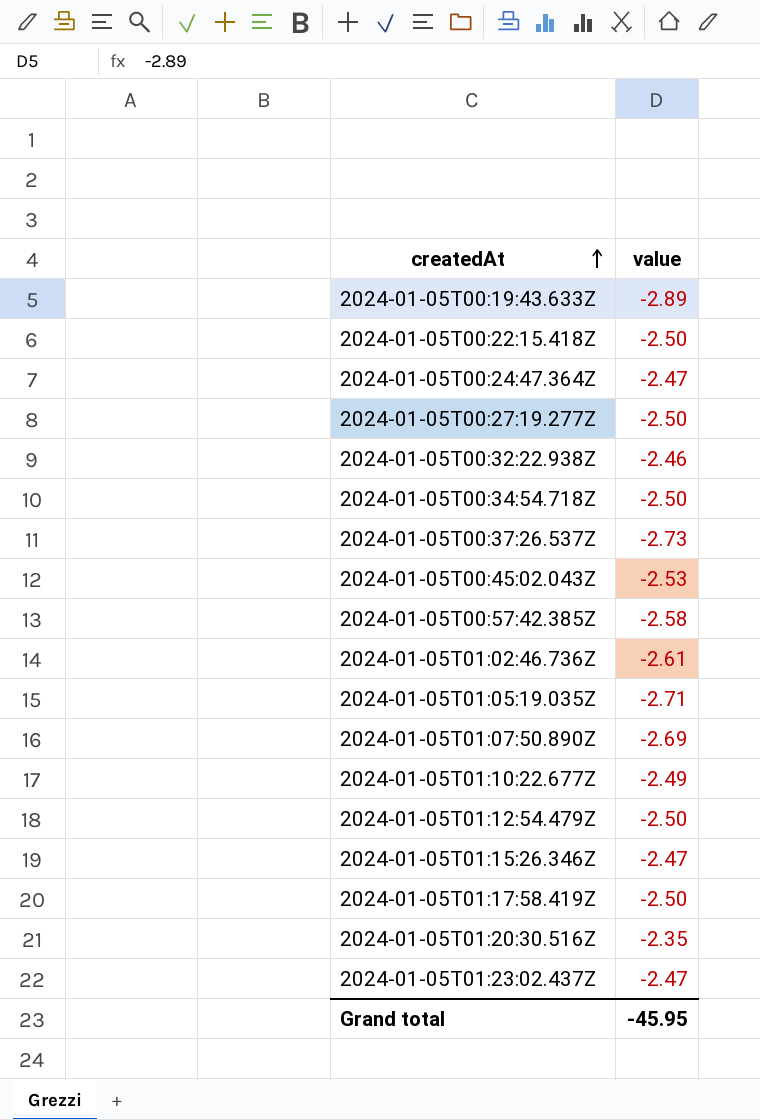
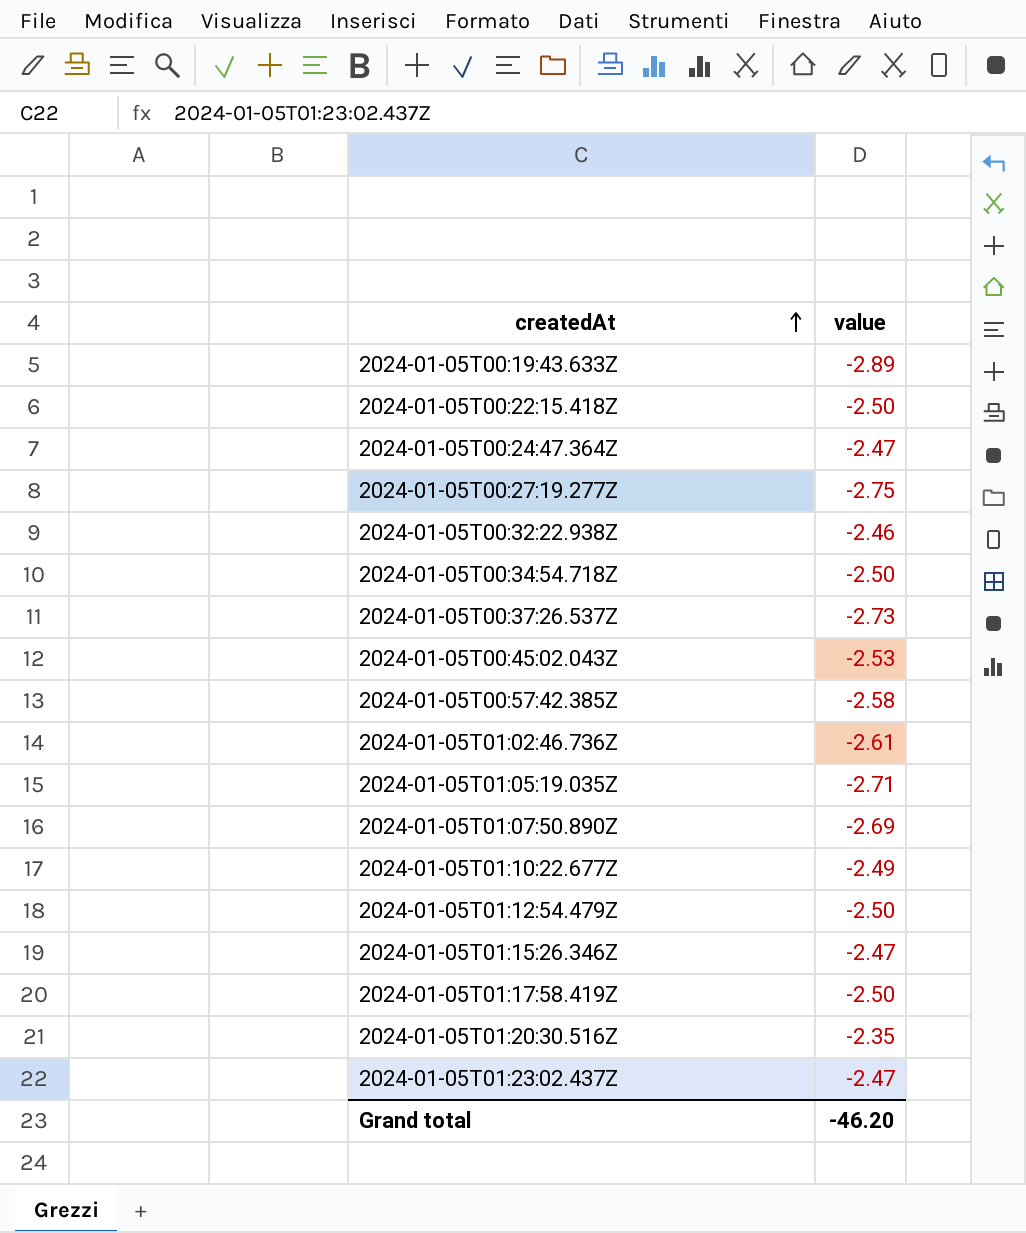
2024-01-05T00:27:19.277Z | value: -2.50 -> -2.75
Grand total | value: -45.95 -> -46.20

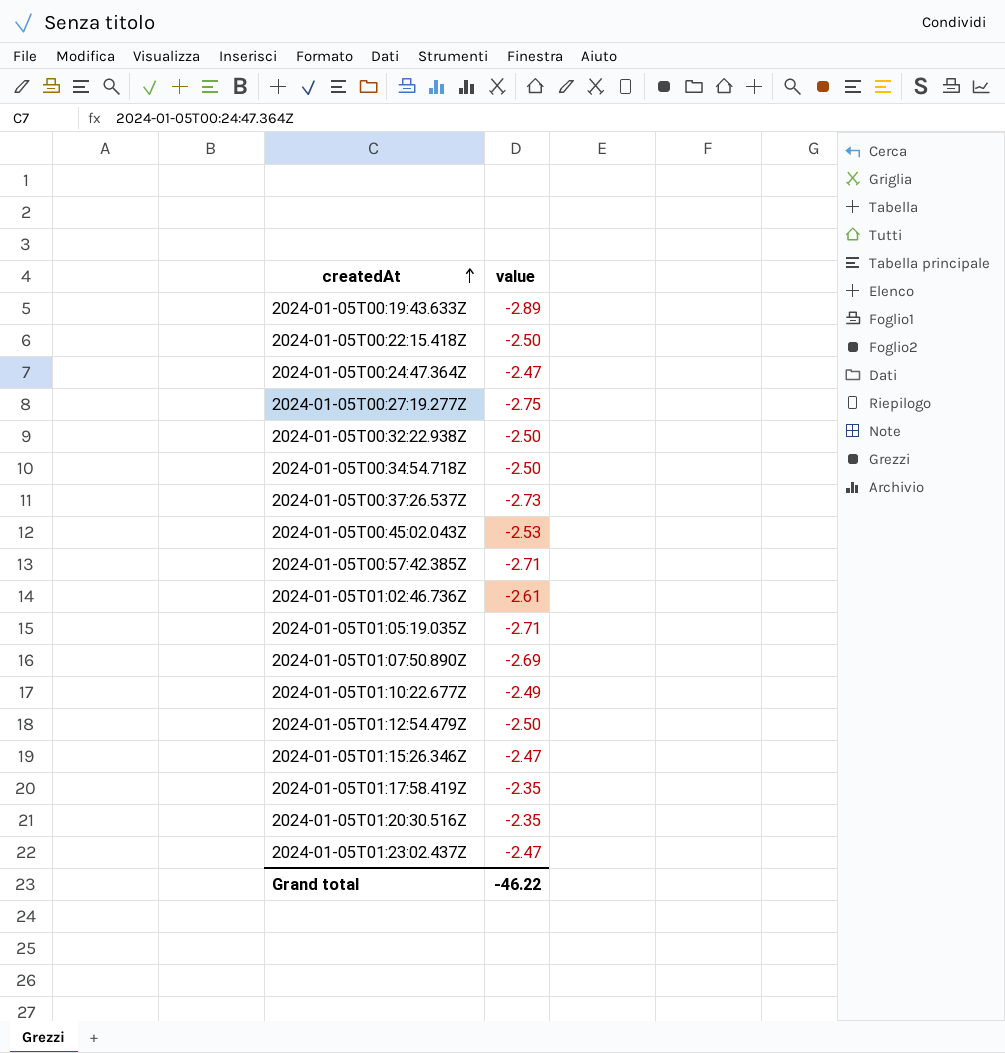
2024-01-05T00:32:22.938Z | value: -2.46 -> -2.50
2024-01-05T00:57:42.385Z | value: -2.58 -> -2.71
2024-01-05T01:17:58.419Z | value: -2.50 -> -2.35
Grand total | value: -46.20 -> -46.22

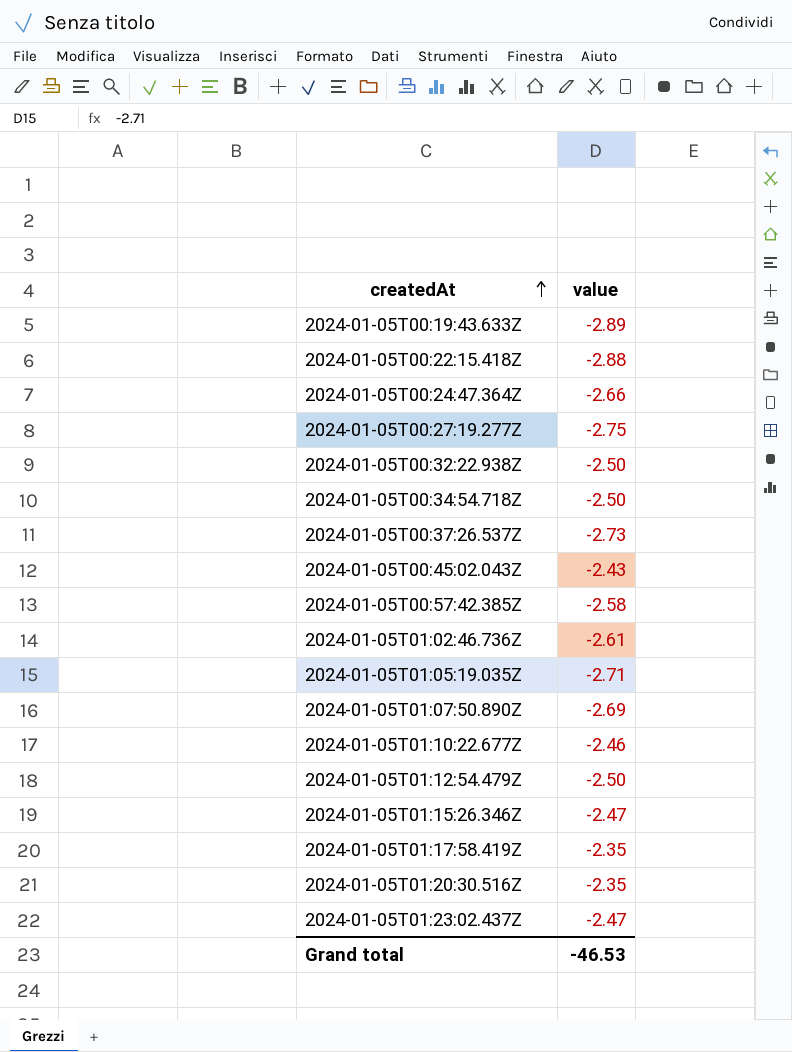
2024-01-05T00:22:15.418Z | value: -2.50 -> -2.88
2024-01-05T00:24:47.364Z | value: -2.47 -> -2.66
2024-01-05T00:45:02.043Z | value: -2.53 -> -2.43
2024-01-05T00:57:42.385Z | value: -2.71 -> -2.58
2024-01-05T01:10:22.677Z | value: -2.49 -> -2.46
Grand total | value: -46.22 -> -46.53

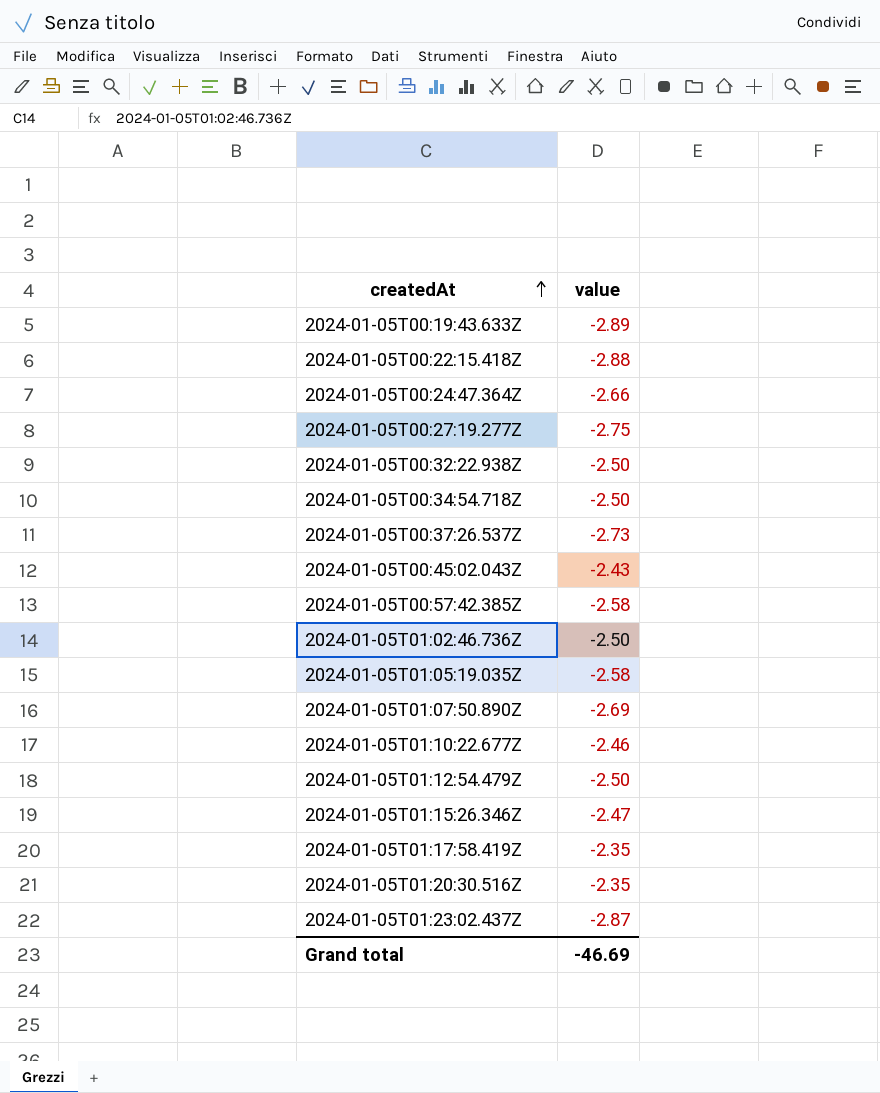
2024-01-05T01:02:46.736Z | value: -2.61 -> -2.50
2024-01-05T01:05:19.035Z | value: -2.71 -> -2.58
2024-01-05T01:23:02.437Z | value: -2.47 -> -2.87
Grand total | value: -46.53 -> -46.69

